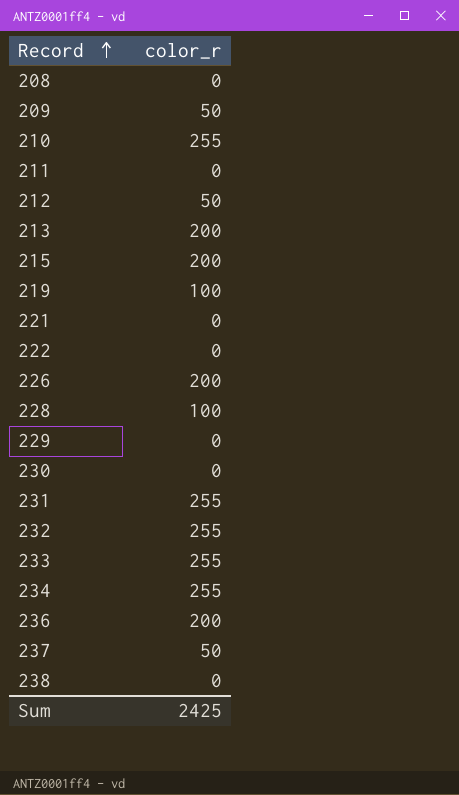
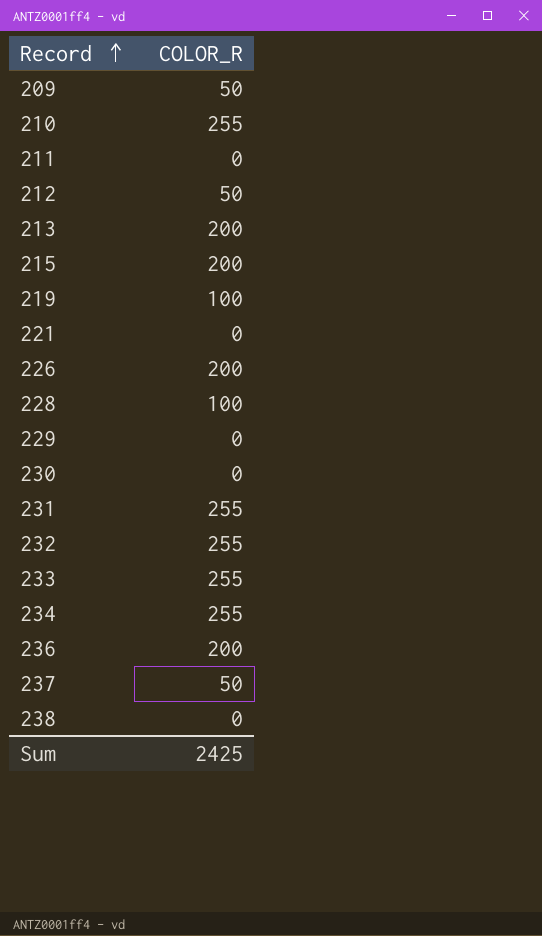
column name: color_r -> COLOR_R
row 208: 0 -> none
row 222: 0 -> none

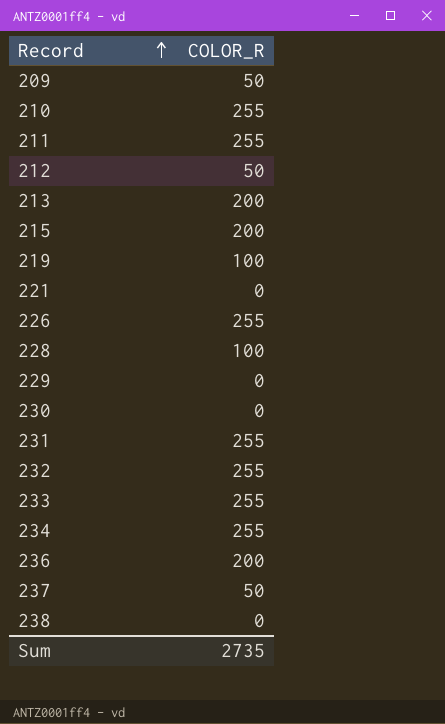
211 | COLOR_R: 0 -> 255
226 | COLOR_R: 200 -> 255
Sum | COLOR_R: 2425 -> 2735

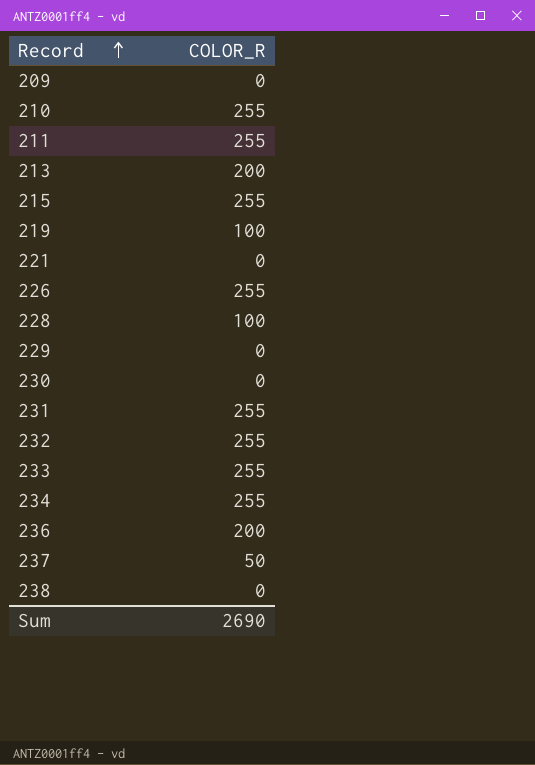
row 212: 50 -> none
209 | COLOR_R: 50 -> 0
215 | COLOR_R: 200 -> 255
Sum | COLOR_R: 2735 -> 2690

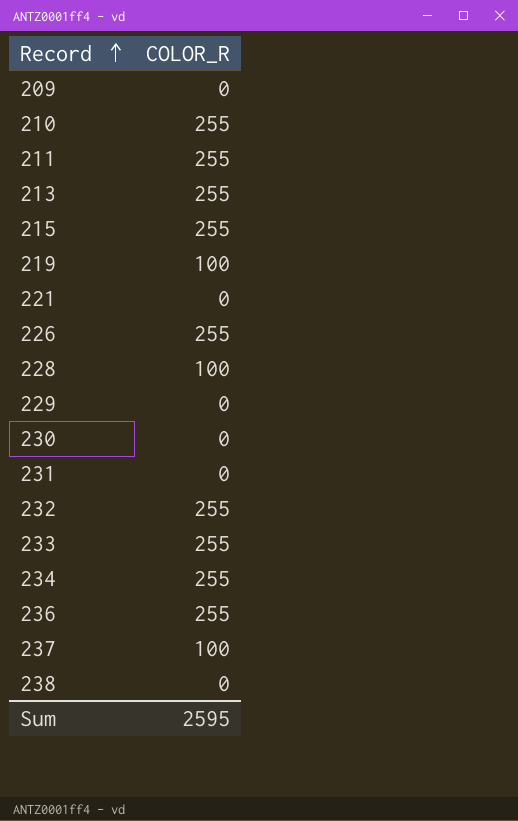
213 | COLOR_R: 200 -> 255
231 | COLOR_R: 255 -> 0
236 | COLOR_R: 200 -> 255
237 | COLOR_R: 50 -> 100
Sum | COLOR_R: 2690 -> 2595

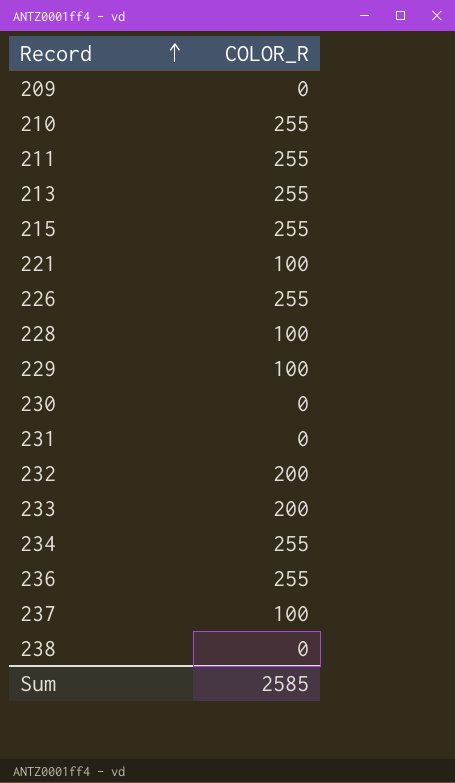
row 219: 100 -> none
221 | COLOR_R: 0 -> 100
229 | COLOR_R: 0 -> 100
232 | COLOR_R: 255 -> 200
233 | COLOR_R: 255 -> 200
Sum | COLOR_R: 2595 -> 2585

